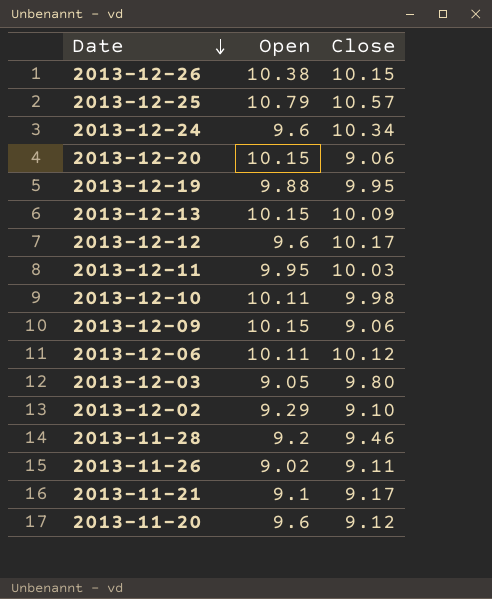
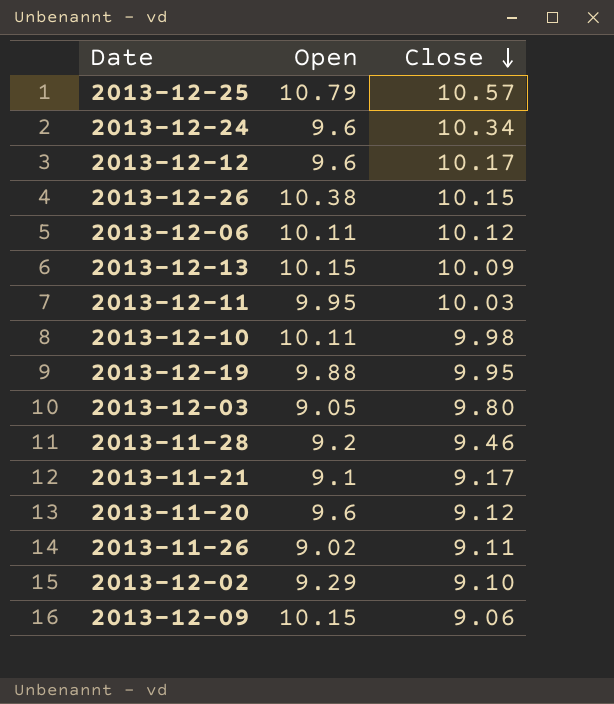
row order: Date descending -> Close descending
row 2013-12-20: 10.15 | 9.06 -> none

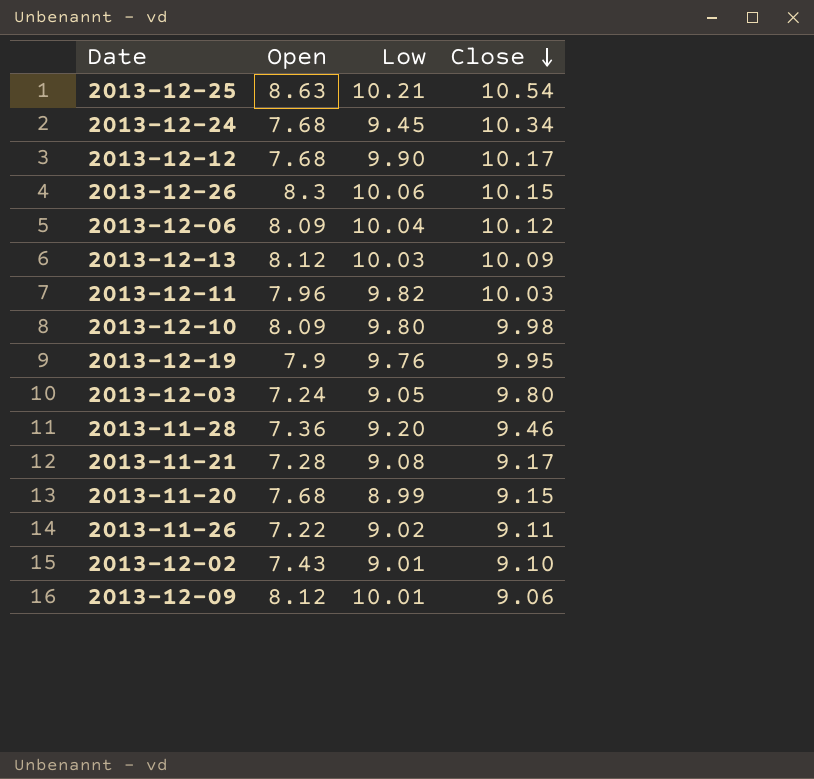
column Low | position: none -> 3
2013-12-25 | Open: 10.79 -> 8.63
2013-12-25 | Close: 10.57 -> 10.54
2013-12-24 | Open: 9.6 -> 7.68
2013-12-12 | Open: 9.6 -> 7.68
2013-12-26 | Open: 10.38 -> 8.3
2013-12-06 | Open: 10.11 -> 8.09
2013-12-13 | Open: 10.15 -> 8.12
2013-12-11 | Open: 9.95 -> 7.96
2013-12-10 | Open: 10.11 -> 8.09
2013-12-19 | Open: 9.88 -> 7.9
2013-12-03 | Open: 9.05 -> 7.24
2013-11-28 | Open: 9.2 -> 7.36
2013-11-21 | Open: 9.1 -> 7.28
2013-11-20 | Open: 9.6 -> 7.68
2013-11-20 | Close: 9.12 -> 9.15
2013-11-26 | Open: 9.02 -> 7.22
2013-12-02 | Open: 9.29 -> 7.43
2013-12-09 | Open: 10.15 -> 8.12

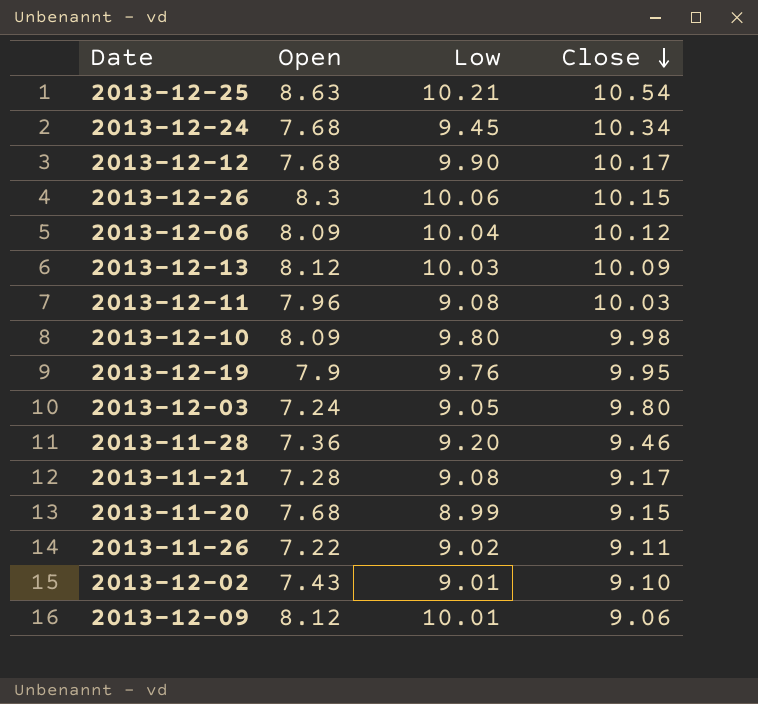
2013-12-11 | Low: 9.82 -> 9.08

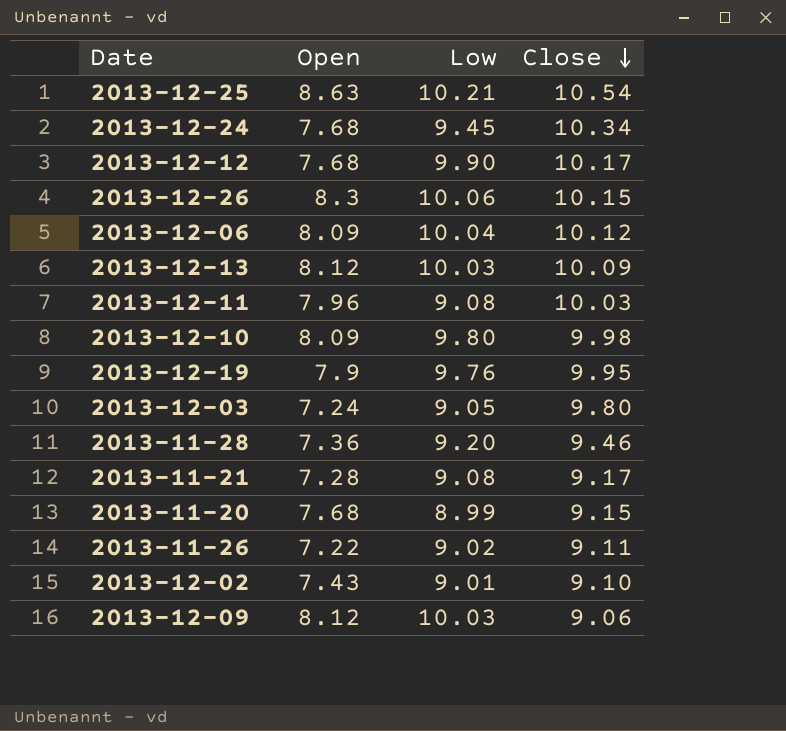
2013-12-09 | Low: 10.01 -> 10.03

